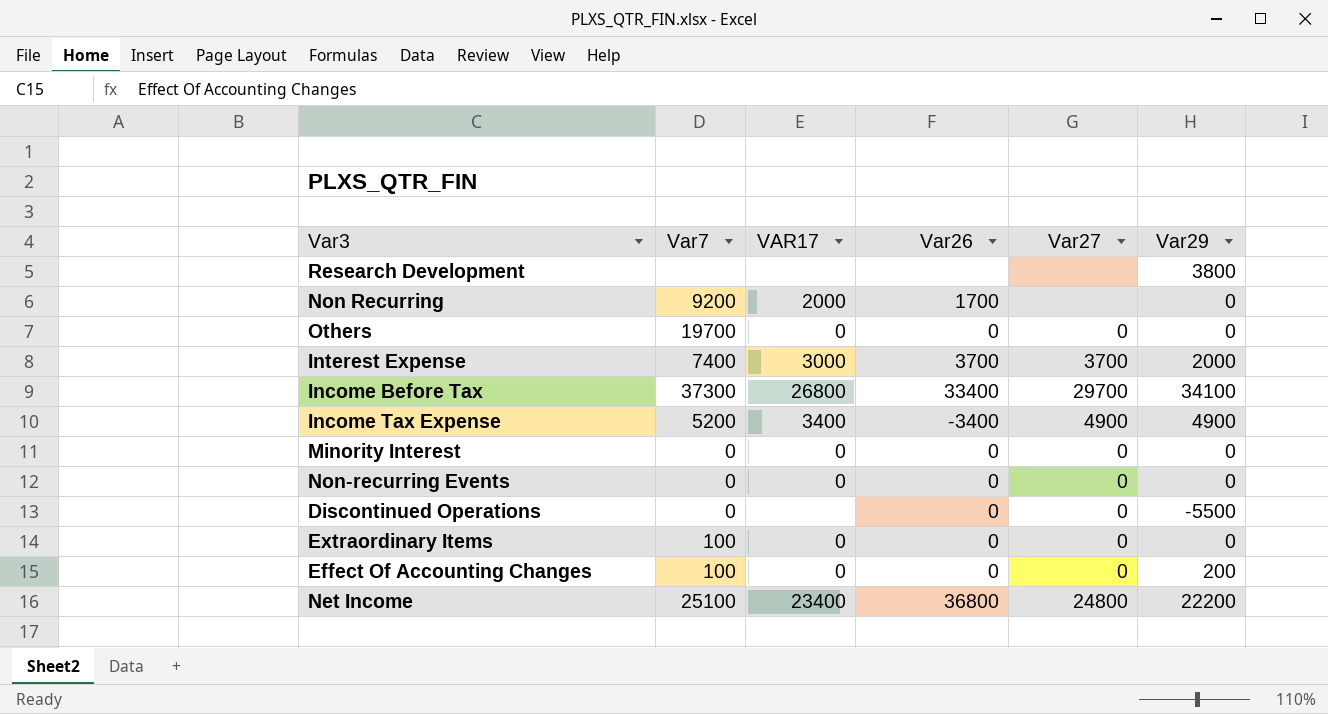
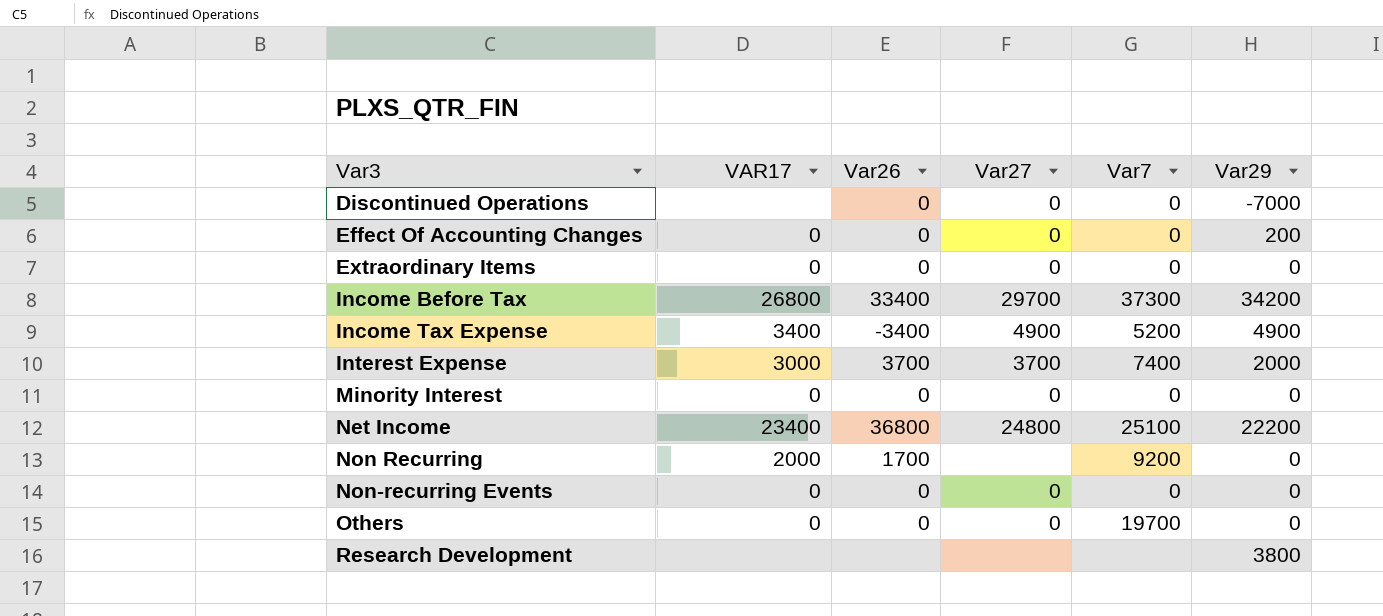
row order: none -> Var3 ascending
column Var7 | position: 2 -> 5
Discontinued Operations | Var29: -5500 -> -7000
Effect Of Accounting Changes | Var7: 100 -> 0
Extraordinary Items | Var7: 100 -> 0
Income Before Tax | Var29: 34100 -> 34200

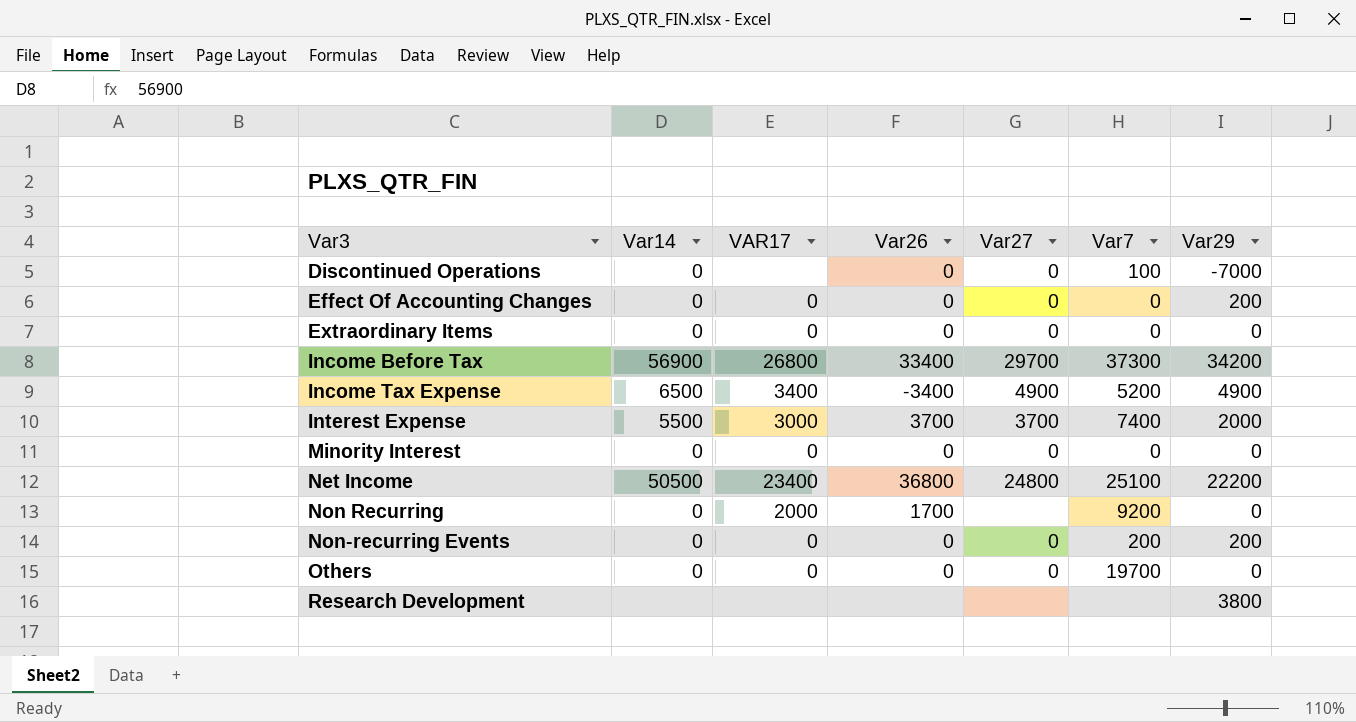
column Var14 | position: none -> 2
Discontinued Operations | Var7: 0 -> 100
Non-recurring Events | Var7: 0 -> 200
Non-recurring Events | Var29: 0 -> 200

